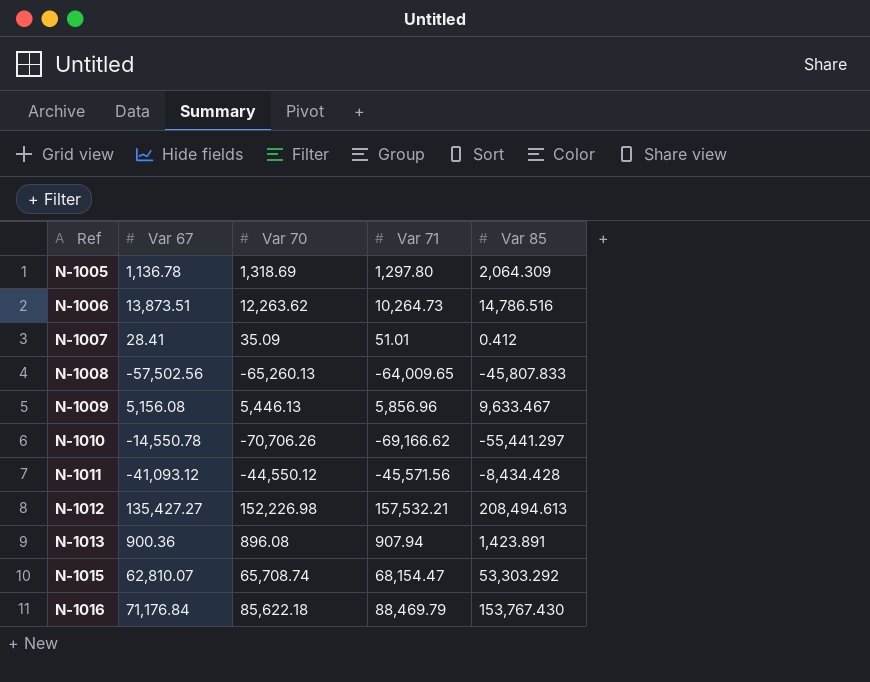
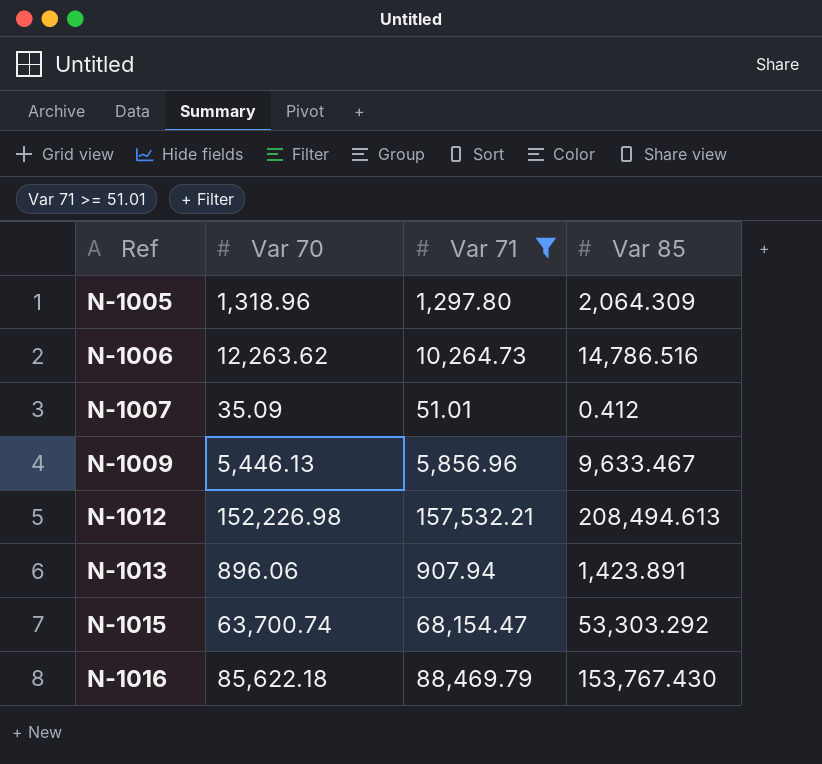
filter: none -> Var 71 >= 51.01
column Var 67 | position: 2 -> none
N-1005 | Var 70: 1,318.69 -> 1,318.96
N-1013 | Var 70: 896.08 -> 896.06
N-1015 | Var 70: 65,708.74 -> 63,700.74

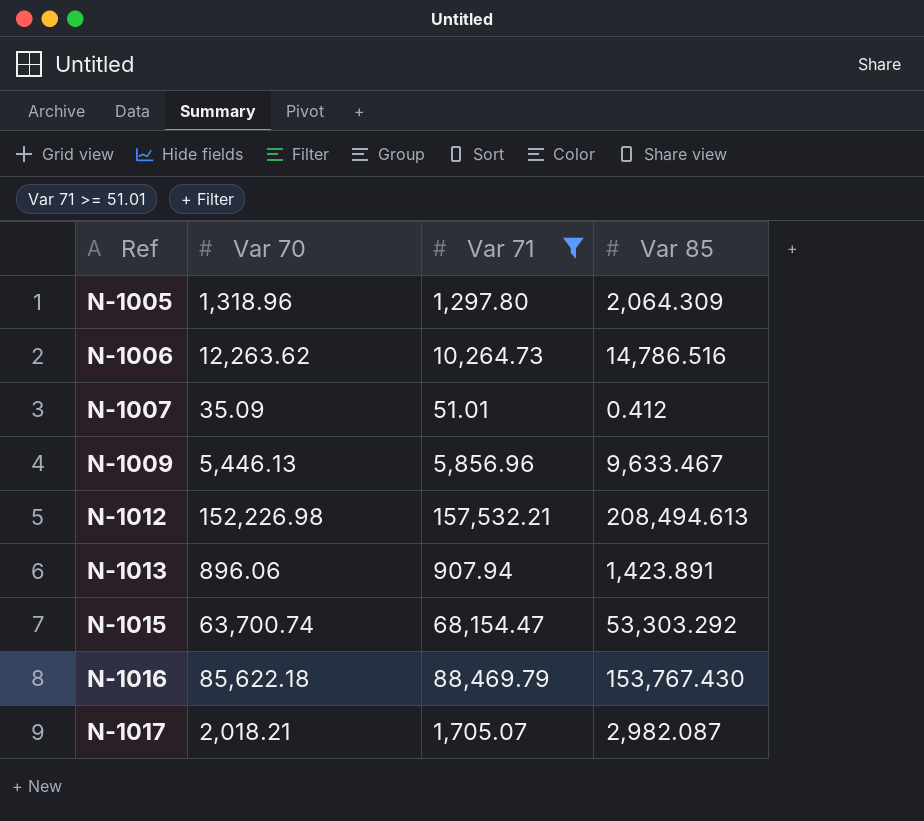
row N-1017: none -> 2,018.21 | 1,705.07 | 2,982.087

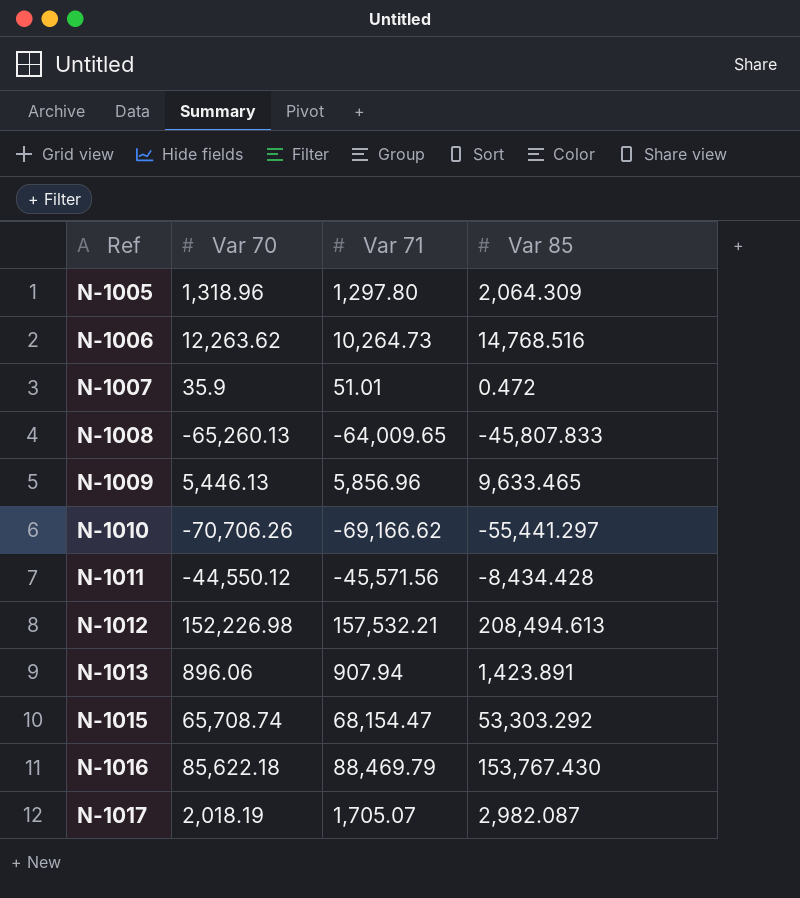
filter: Var 71 >= 51.01 -> none
N-1006 | Var 85: 14,786.516 -> 14,768.516
N-1007 | Var 70: 35.09 -> 35.9
N-1007 | Var 85: 0.412 -> 0.472
N-1009 | Var 85: 9,633.467 -> 9,633.465
N-1015 | Var 70: 63,700.74 -> 65,708.74
N-1017 | Var 70: 2,018.21 -> 2,018.19

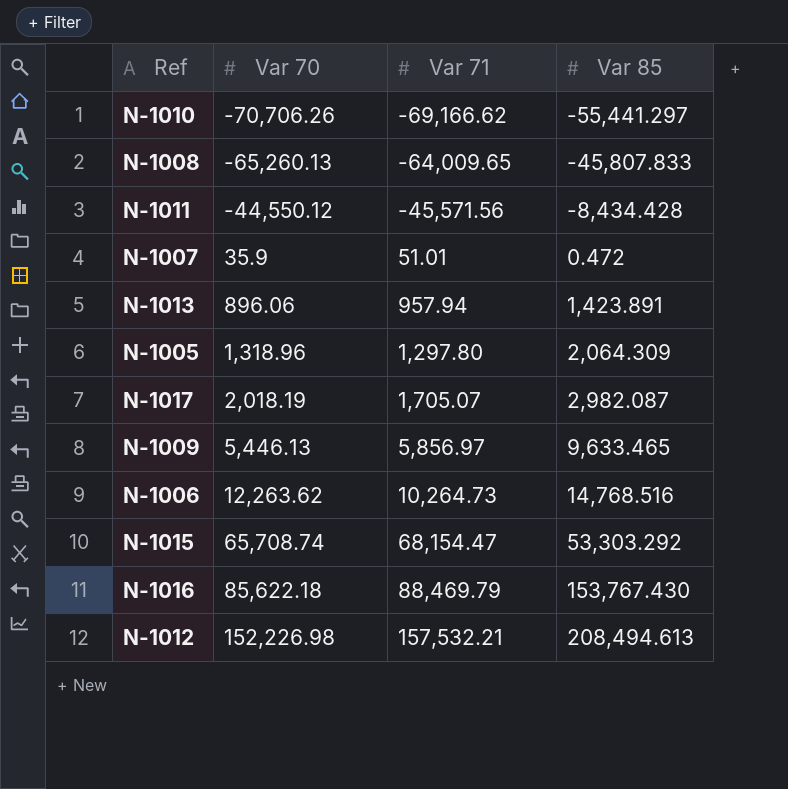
row order: Ref ascending -> Var 70 ascending
N-1013 | Var 71: 907.94 -> 957.94
N-1009 | Var 71: 5,856.96 -> 5,856.97

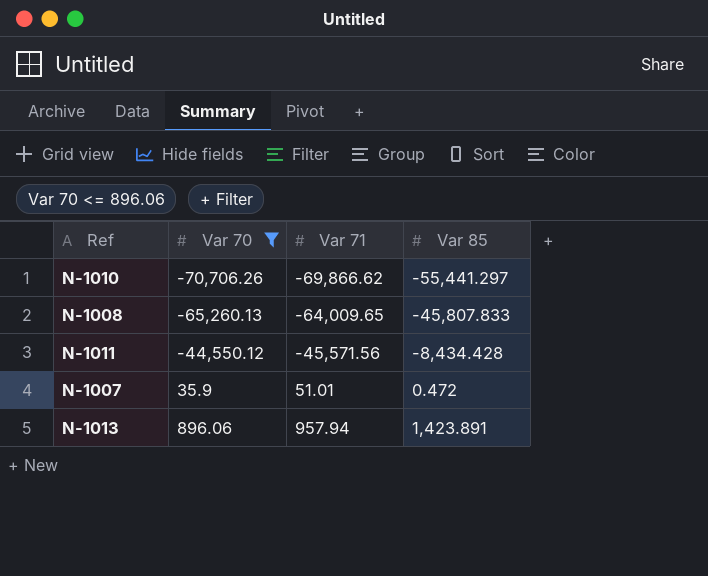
filter: none -> Var 70 <= 896.06
N-1010 | Var 71: -69,166.62 -> -69,866.62

